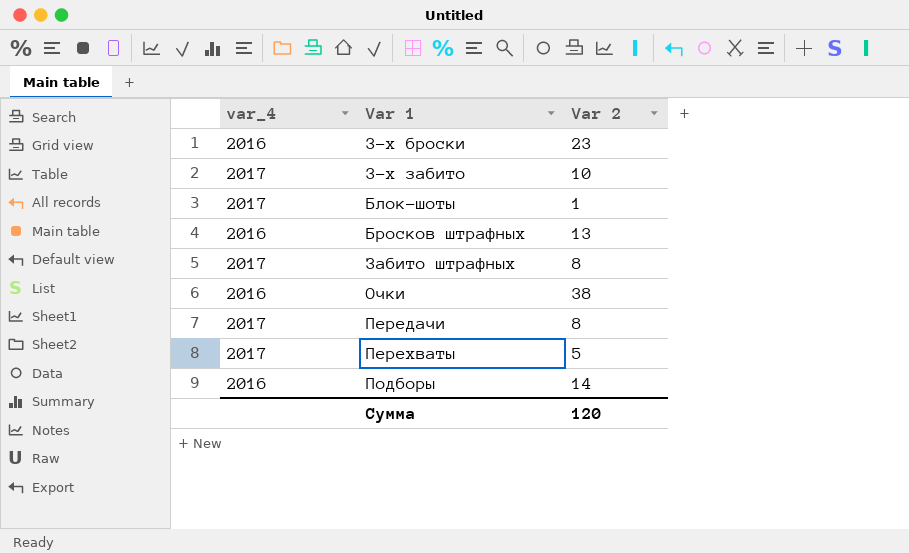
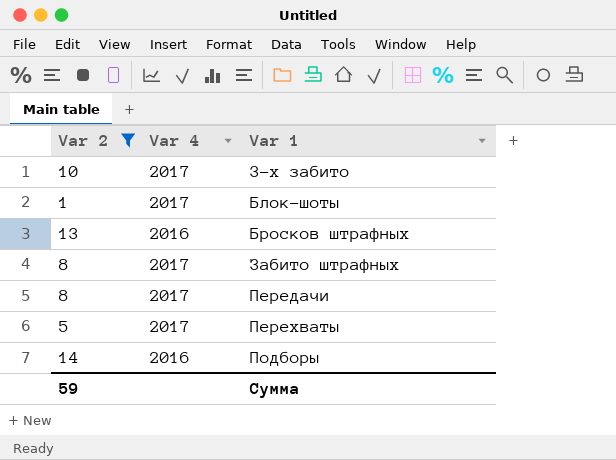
filter: none -> Var 2 <= 14
column Var 2 | position: 3 -> 1
column name: var_4 -> Var 4
Сумма | Var 2: 120 -> 59

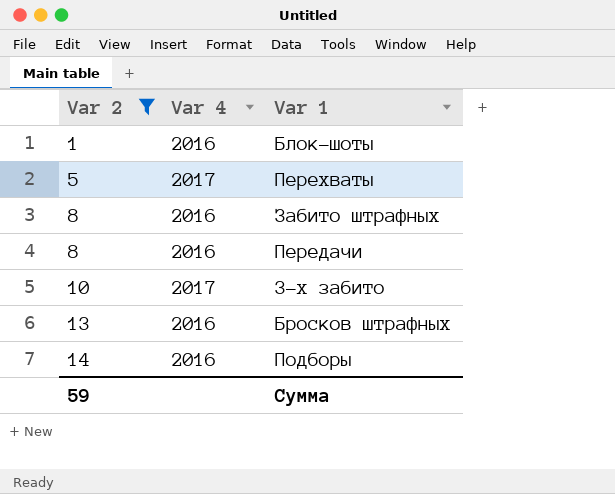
row order: Var 1 ascending -> Var 2 ascending
Блок-шоты | Var 4: 2017 -> 2016
Забито штрафных | Var 4: 2017 -> 2016
Передачи | Var 4: 2017 -> 2016

